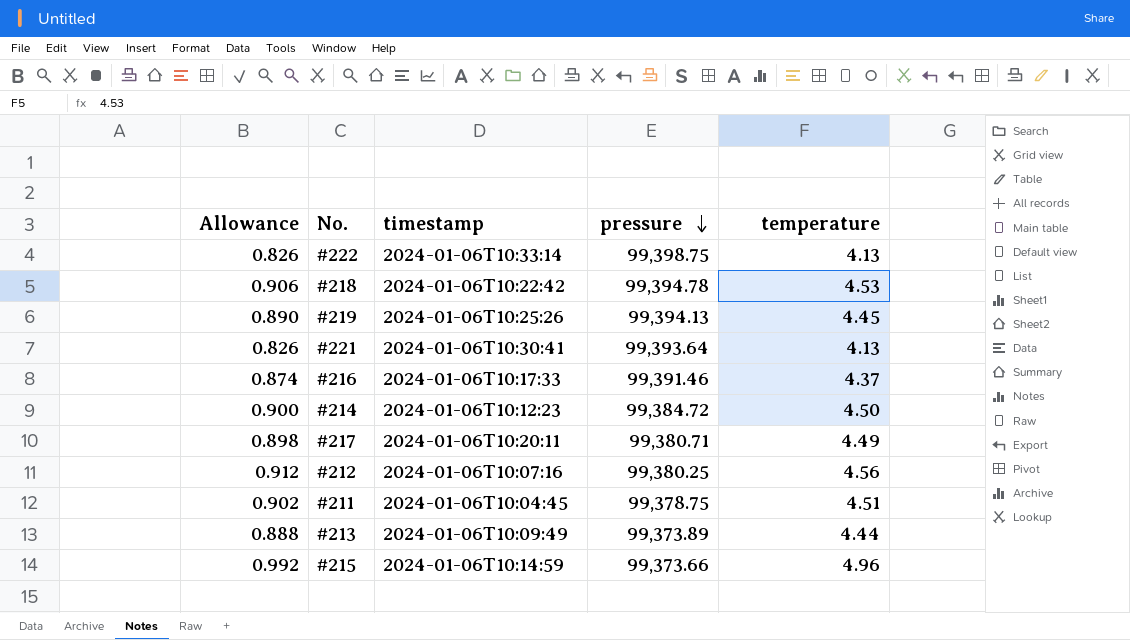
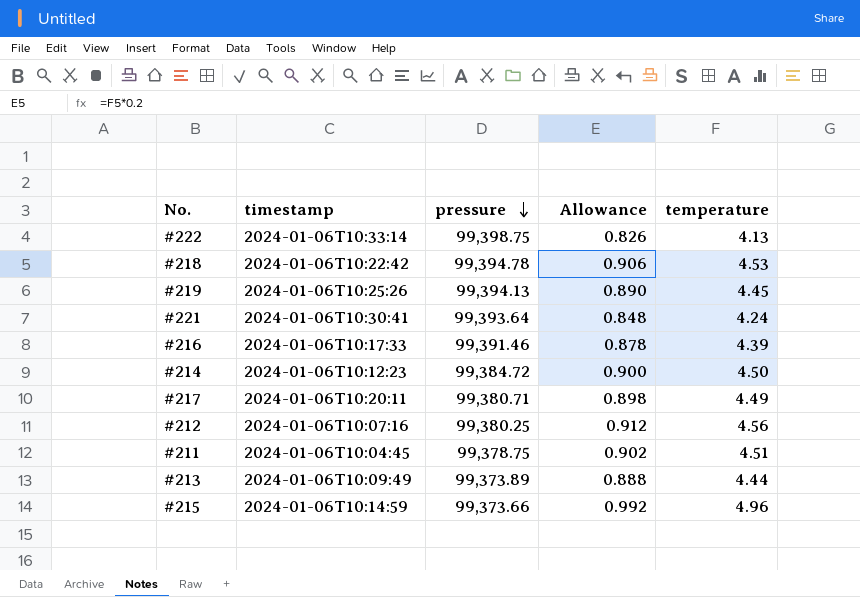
column Allowance | position: 1 -> 4
#221 | Allowance: 0.826 -> 0.848
#221 | temperature: 4.13 -> 4.24
#216 | Allowance: 0.874 -> 0.878
#216 | temperature: 4.37 -> 4.39

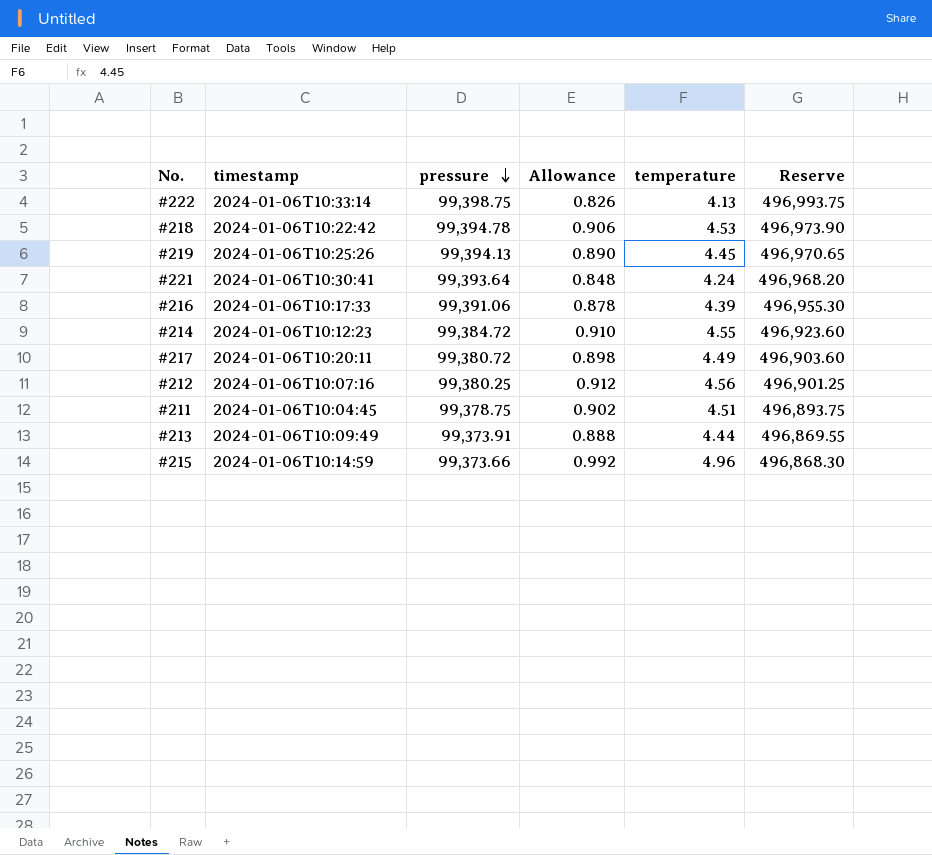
column Reserve | formula: none -> [pressure] * 5
#216 | pressure: 99,391.46 -> 99,391.06
#214 | Allowance: 0.900 -> 0.910
#214 | temperature: 4.50 -> 4.55
#217 | pressure: 99,380.71 -> 99,380.72
#213 | pressure: 99,373.89 -> 99,373.91

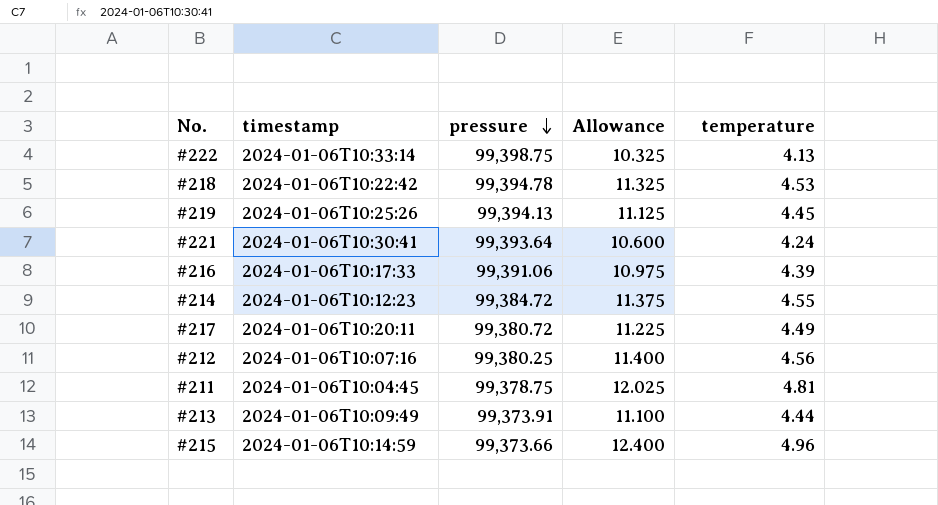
column Reserve | formula: [pressure] * 5 -> none
column Allowance | formula: [temperature] * 0.2 -> [temperature] * 2.5
#211 | temperature: 4.51 -> 4.81

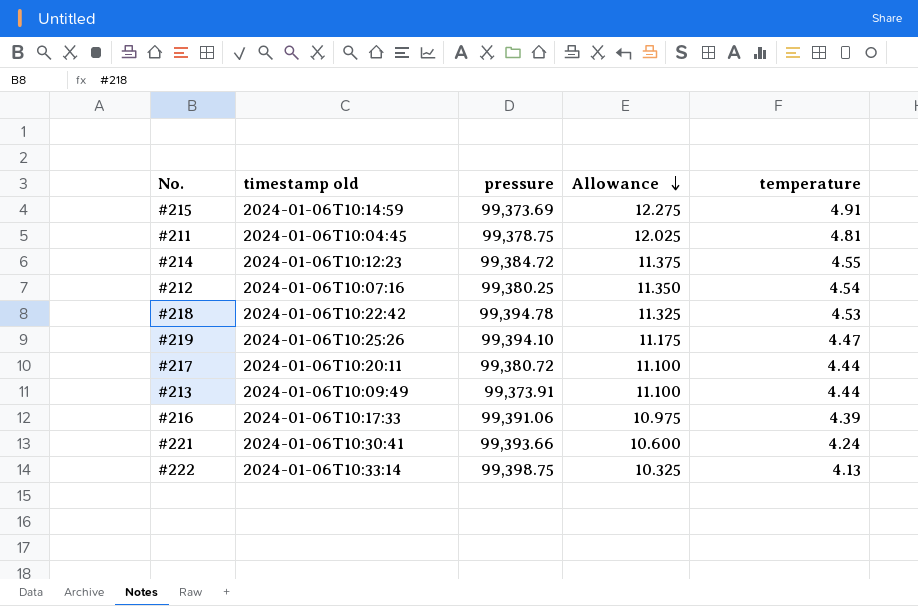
row order: pressure descending -> Allowance descending
column name: timestamp -> timestamp old
#215 | pressure: 99,373.66 -> 99,373.69
#215 | Allowance: 12.400 -> 12.275
#215 | temperature: 4.96 -> 4.91
#212 | Allowance: 11.400 -> 11.350
#212 | temperature: 4.56 -> 4.54
#219 | pressure: 99,394.13 -> 99,394.10
#219 | Allowance: 11.125 -> 11.175
#219 | temperature: 4.45 -> 4.47
#217 | Allowance: 11.225 -> 11.100
#217 | temperature: 4.49 -> 4.44
#221 | pressure: 99,393.64 -> 99,393.66

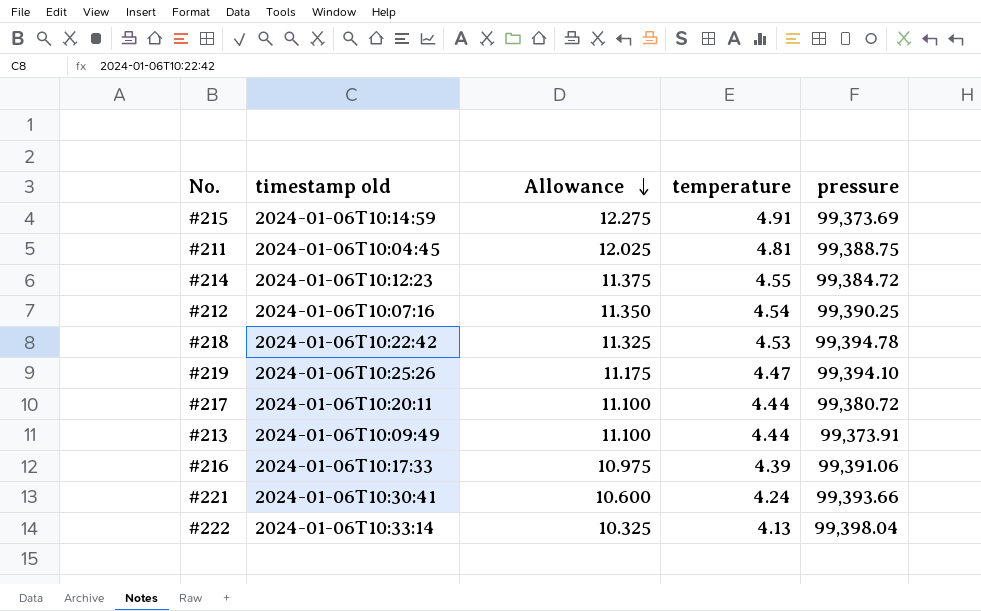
column pressure | position: 3 -> 5
#211 | pressure: 99,378.75 -> 99,388.75
#212 | pressure: 99,380.25 -> 99,390.25
#222 | pressure: 99,398.75 -> 99,398.04

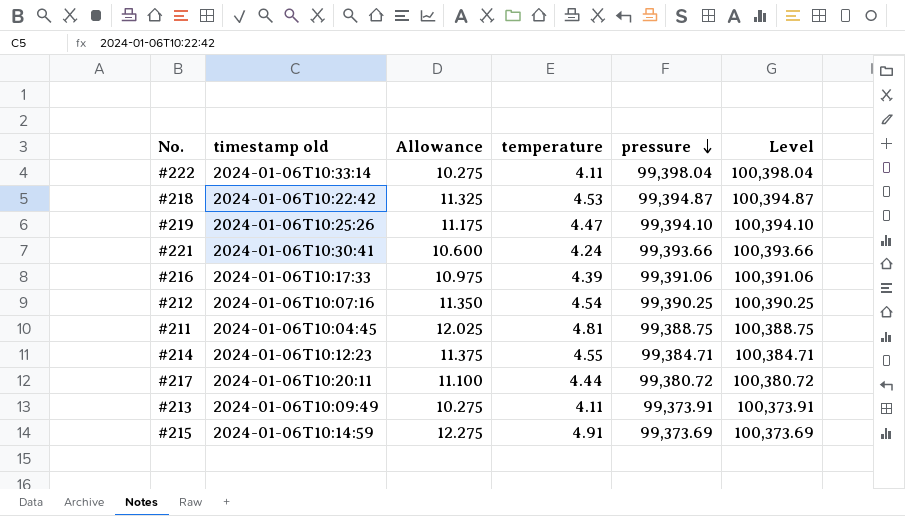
row order: Allowance descending -> pressure descending
column Level | formula: none -> [pressure] + 1000
#222 | Allowance: 10.325 -> 10.275
#222 | temperature: 4.13 -> 4.11
#218 | pressure: 99,394.78 -> 99,394.87
#214 | pressure: 99,384.72 -> 99,384.71
#213 | Allowance: 11.100 -> 10.275
#213 | temperature: 4.44 -> 4.11

